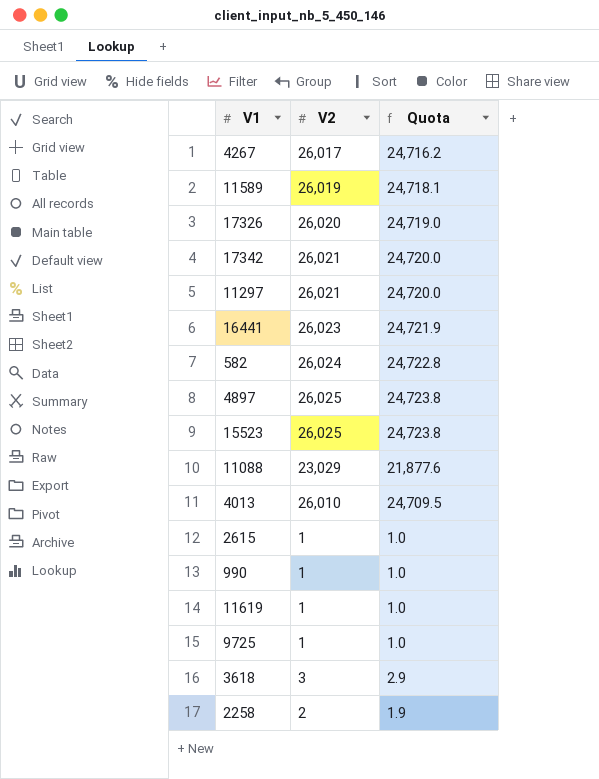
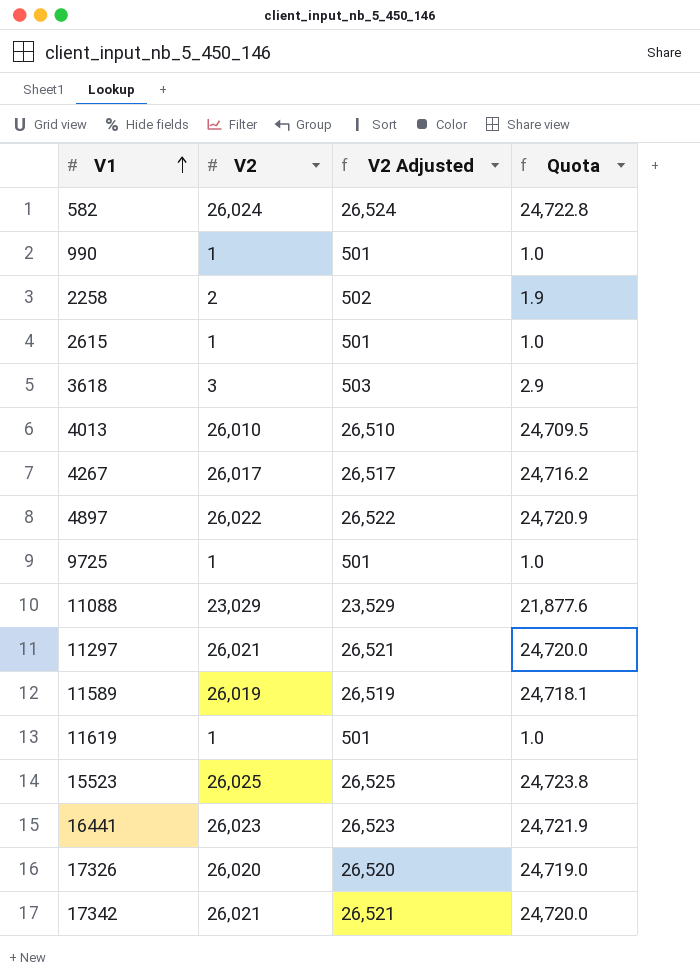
row order: none -> V1 ascending
column V2 Adjusted | formula: none -> [V2] + 500
4897 | V2: 26,025 -> 26,022
4897 | Quota: 24,723.8 -> 24,720.9

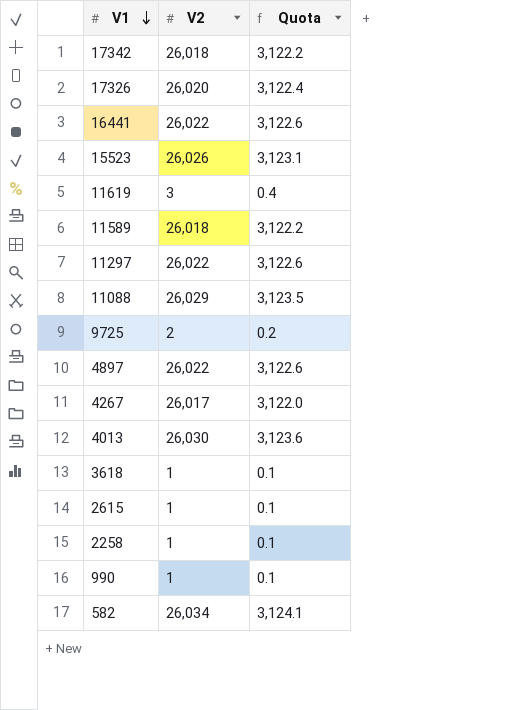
row order: V1 ascending -> V1 descending
column V2 Adjusted | formula: [V2] + 500 -> none
column Quota | formula: [V2] * 0.95 -> [V2] * 0.12
17342 | V2: 26,021 -> 26,018
16441 | V2: 26,023 -> 26,022
15523 | V2: 26,025 -> 26,026
11619 | V2: 1 -> 3
11589 | V2: 26,019 -> 26,018
11297 | V2: 26,021 -> 26,022
11088 | V2: 23,029 -> 26,029
9725 | V2: 1 -> 2
4013 | V2: 26,010 -> 26,030
3618 | V2: 3 -> 1
2258 | V2: 2 -> 1
582 | V2: 26,024 -> 26,034

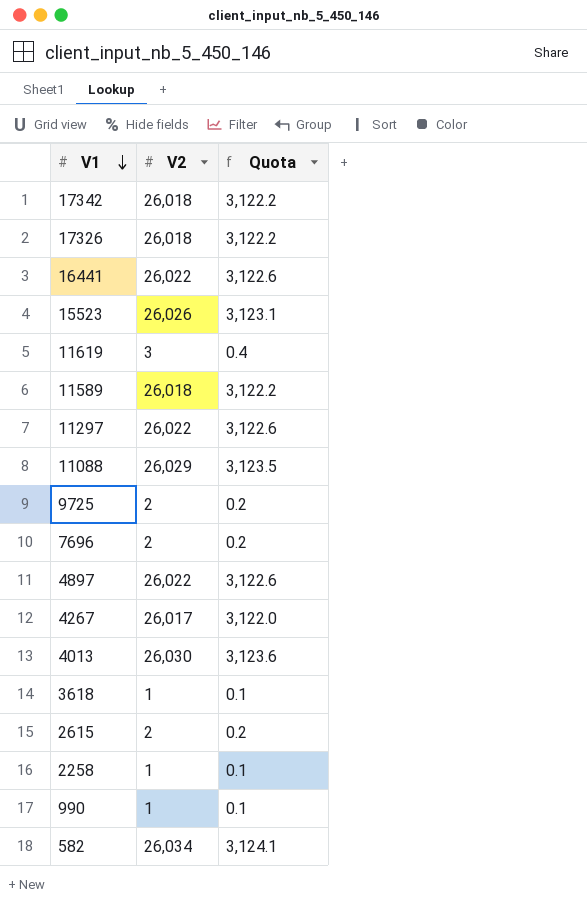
17326 | V2: 26,020 -> 26,018
17326 | Quota: 3,122.4 -> 3,122.2
row 7696: none -> 2 | 0.2
2615 | V2: 1 -> 2
2615 | Quota: 0.1 -> 0.2

